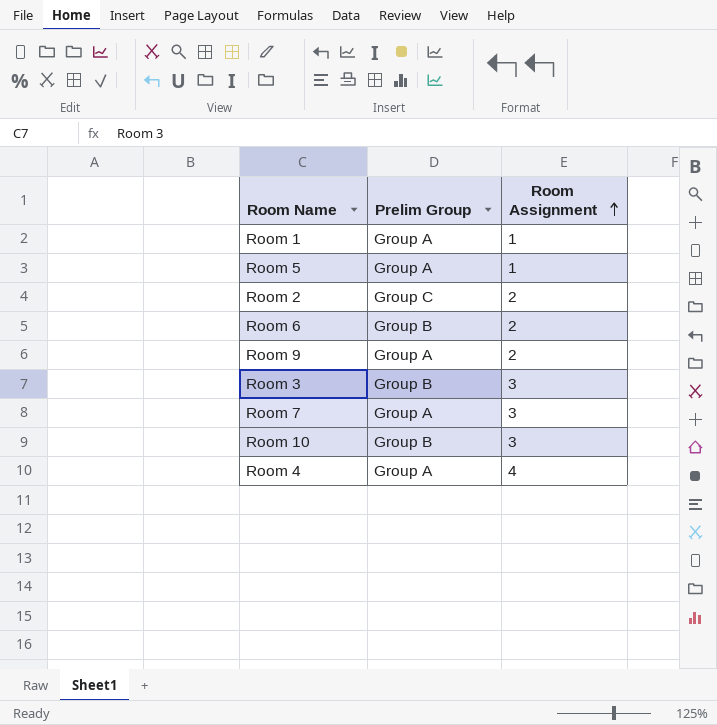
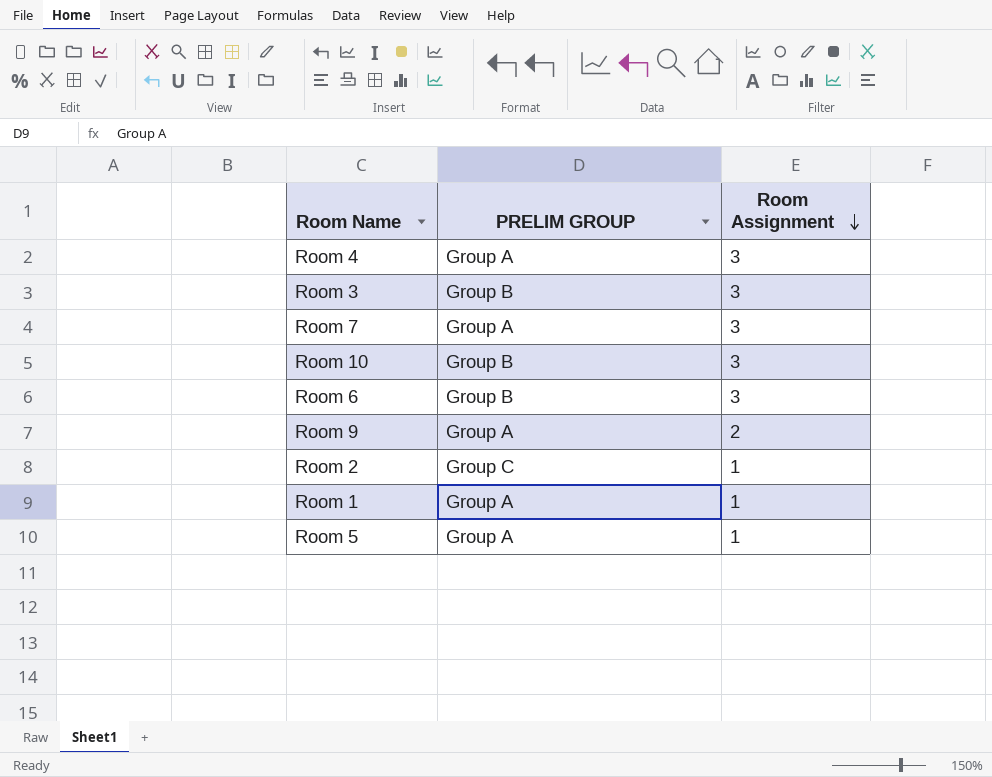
row order: Room Assignment ascending -> Room Assignment descending
column name: Prelim Group -> PRELIM GROUP
Room 4 | Room Assignment: 4 -> 3
Room 6 | Room Assignment: 2 -> 3
Room 2 | Room Assignment: 2 -> 1

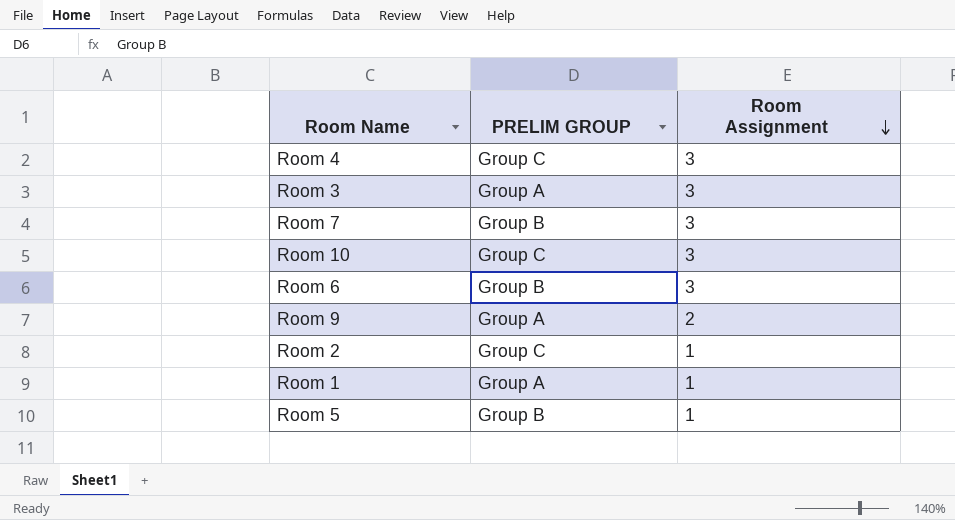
Room 4 | PRELIM GROUP: Group A -> Group C
Room 3 | PRELIM GROUP: Group B -> Group A
Room 7 | PRELIM GROUP: Group A -> Group B
Room 10 | PRELIM GROUP: Group B -> Group C
Room 5 | PRELIM GROUP: Group A -> Group B

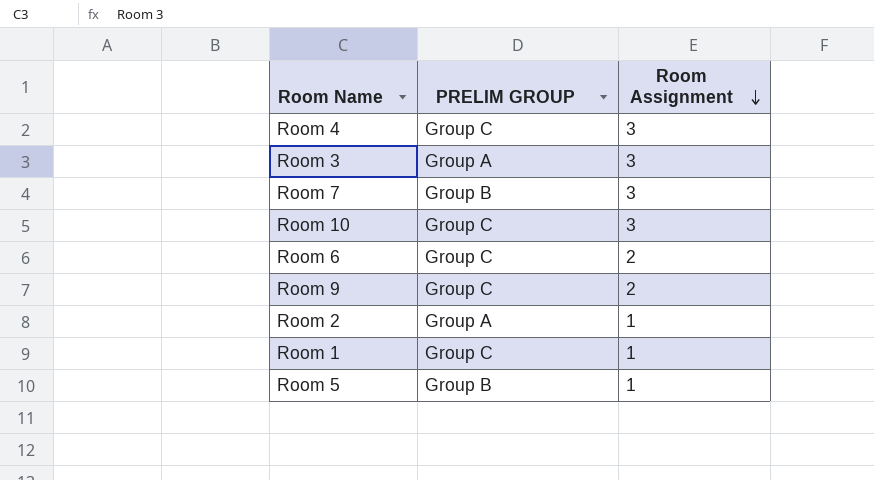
Room 6 | PRELIM GROUP: Group B -> Group C
Room 6 | Room Assignment: 3 -> 2
Room 9 | PRELIM GROUP: Group A -> Group C
Room 2 | PRELIM GROUP: Group C -> Group A
Room 1 | PRELIM GROUP: Group A -> Group C

